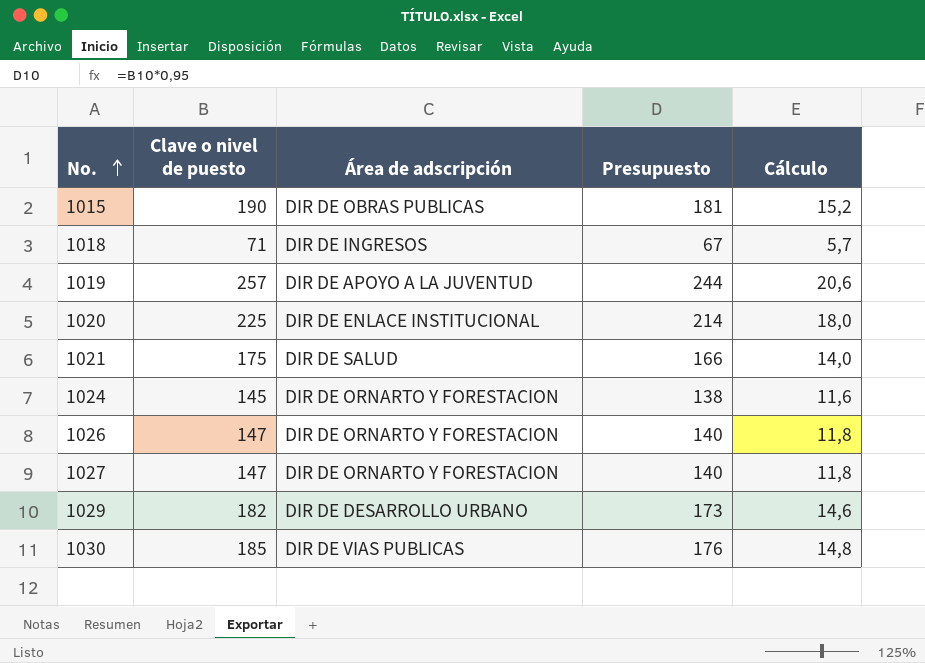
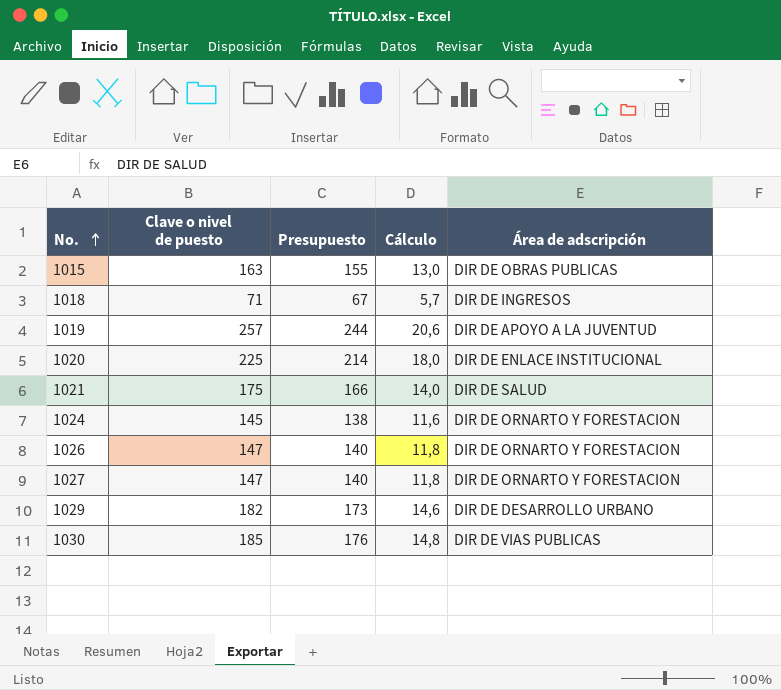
column Área de adscripción | position: 3 -> 5
1015 | Clave o nivel de puesto: 190 -> 163
1015 | Presupuesto: 181 -> 155
1015 | Cálculo: 15,2 -> 13,0

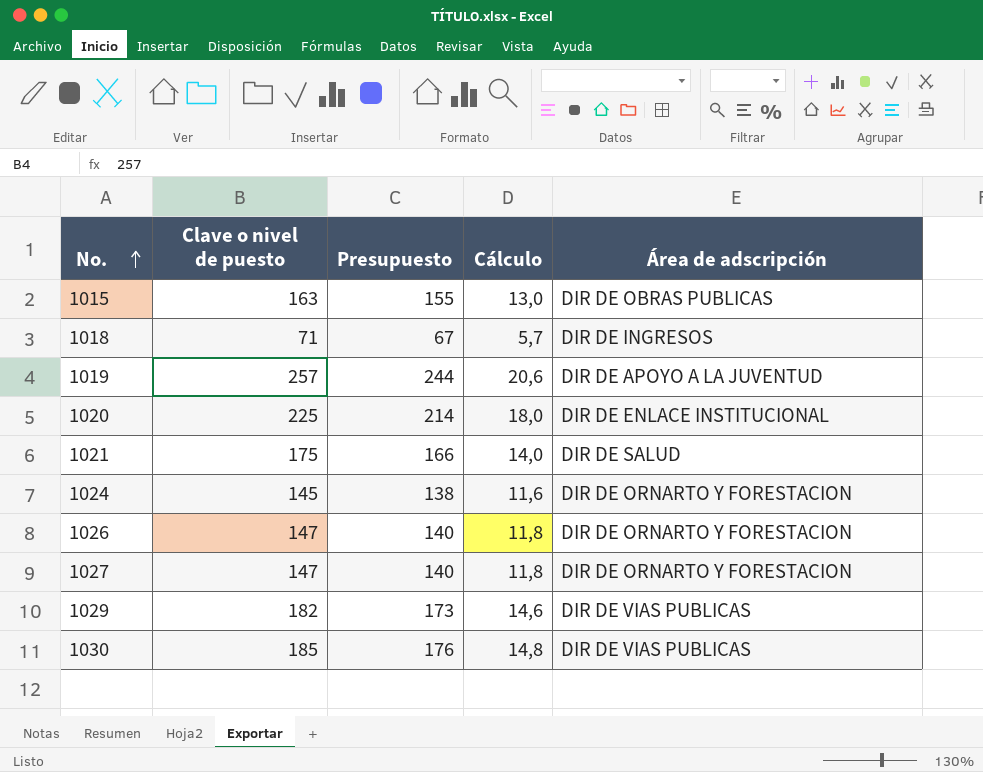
1029 | Área de adscripción: DIR DE DESARROLLO URBANO -> DIR DE VIAS PUBLICAS

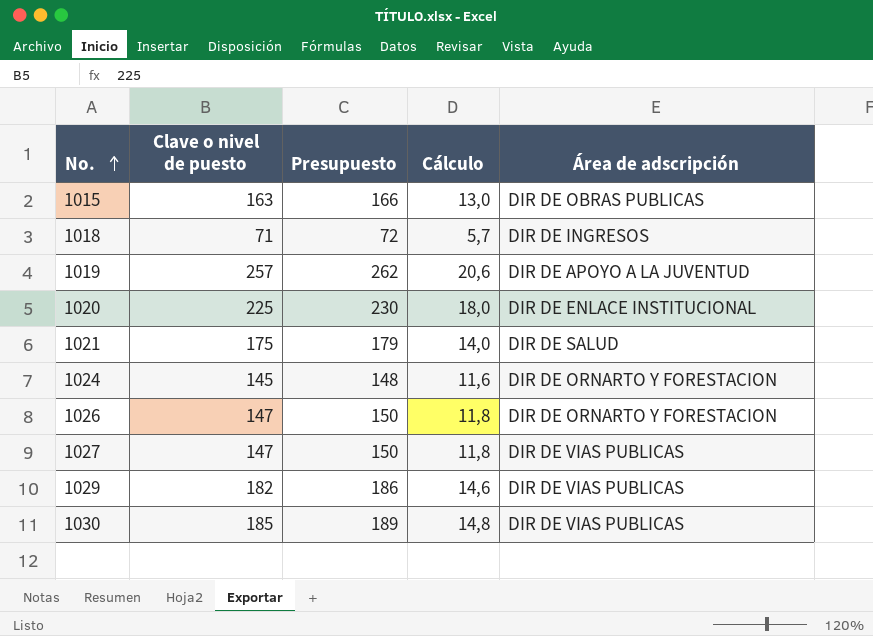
column Presupuesto | formula: [Clave o nivel de puesto] * 0,95 -> [Clave o nivel de puesto] * 1,02
1027 | Área de adscripción: DIR DE ORNARTO Y FORESTACION -> DIR DE VIAS PUBLICAS

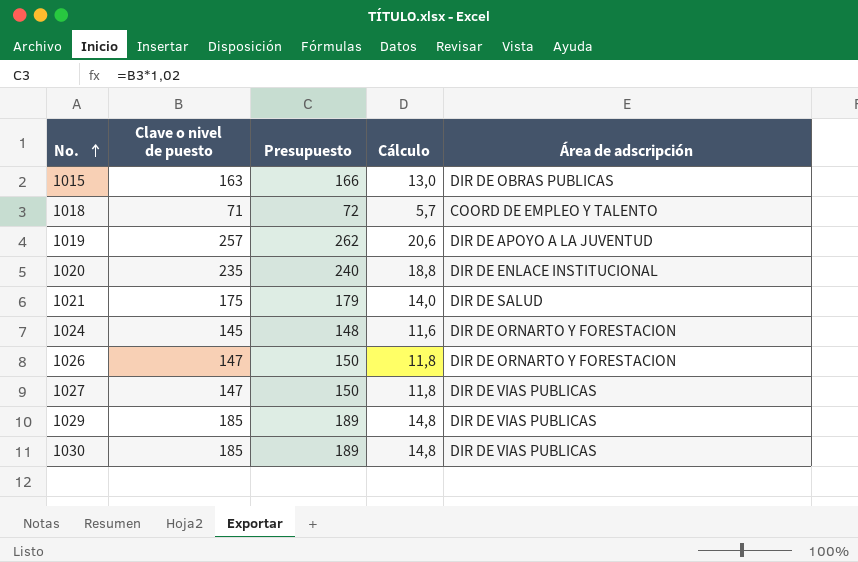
1018 | Área de adscripción: DIR DE INGRESOS -> COORD DE EMPLEO Y TALENTO
1020 | Clave o nivel de puesto: 225 -> 235
1020 | Presupuesto: 230 -> 240
1020 | Cálculo: 18,0 -> 18,8
1029 | Clave o nivel de puesto: 182 -> 185
1029 | Presupuesto: 186 -> 189
1029 | Cálculo: 14,6 -> 14,8

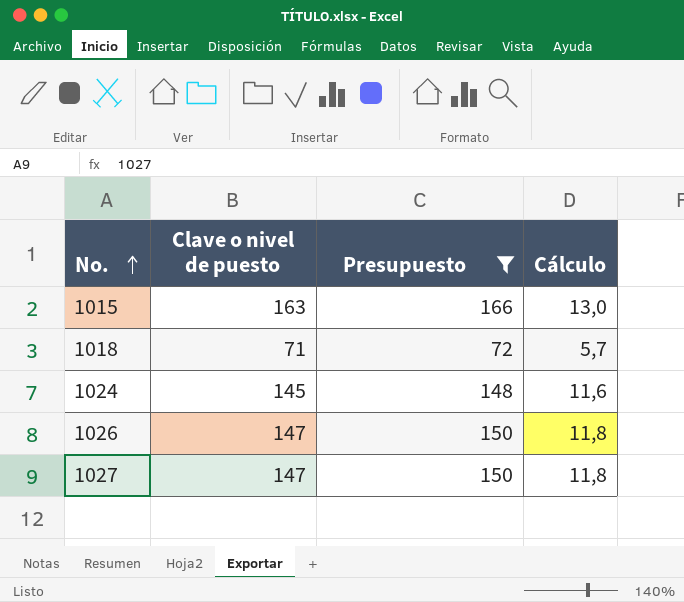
filter: none -> Presupuesto <= 166
column Área de adscripción | position: 5 -> none

